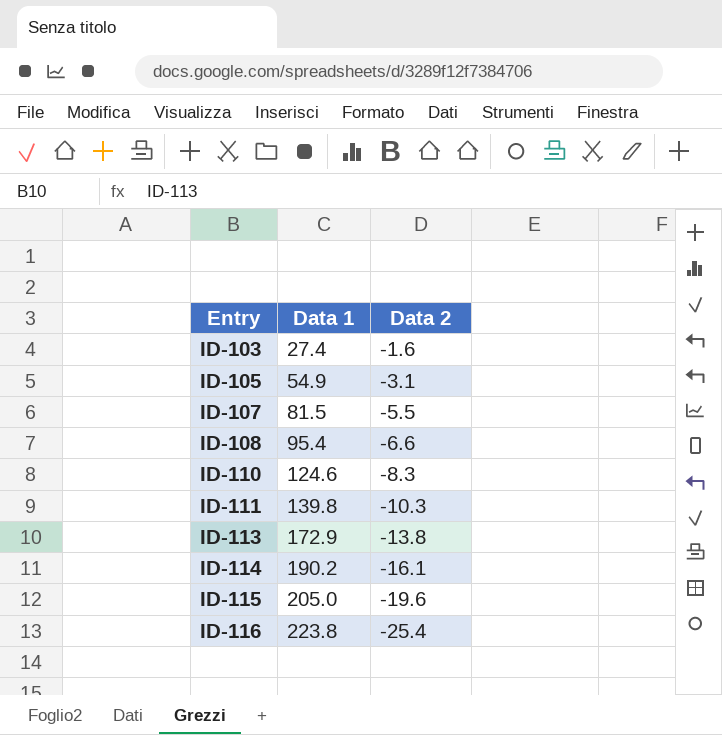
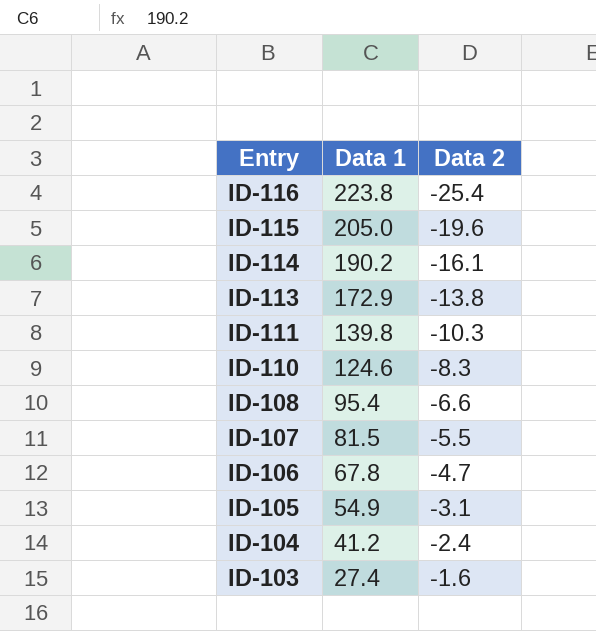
row order: Entry ascending -> Entry descending
row ID-106: none -> 67.8 | -4.7
row ID-104: none -> 41.2 | -2.4

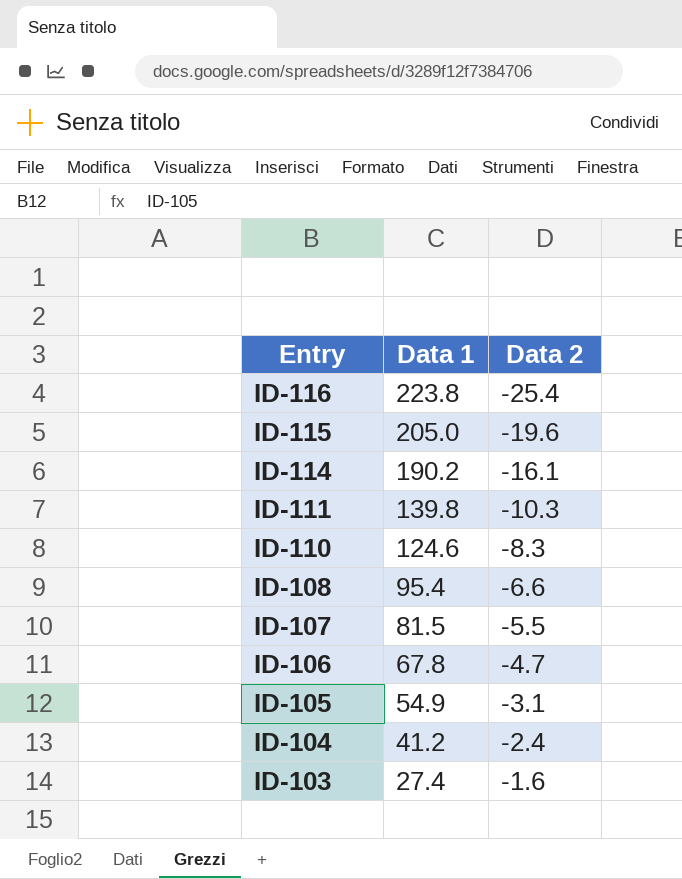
row ID-113: 172.9 | -13.8 -> none

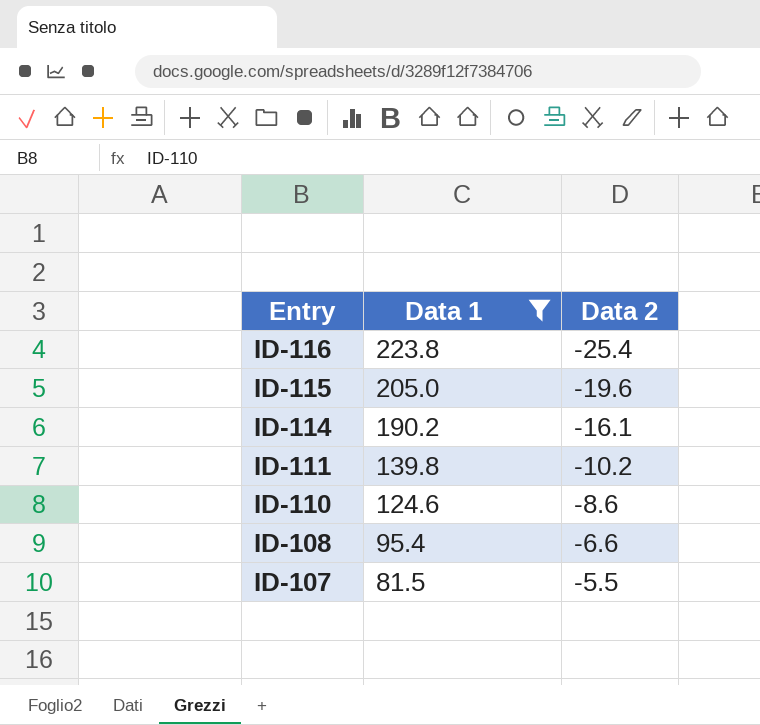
filter: none -> Data 1 >= 81.5
ID-111 | Data 2: -10.3 -> -10.2
ID-110 | Data 2: -8.3 -> -8.6

